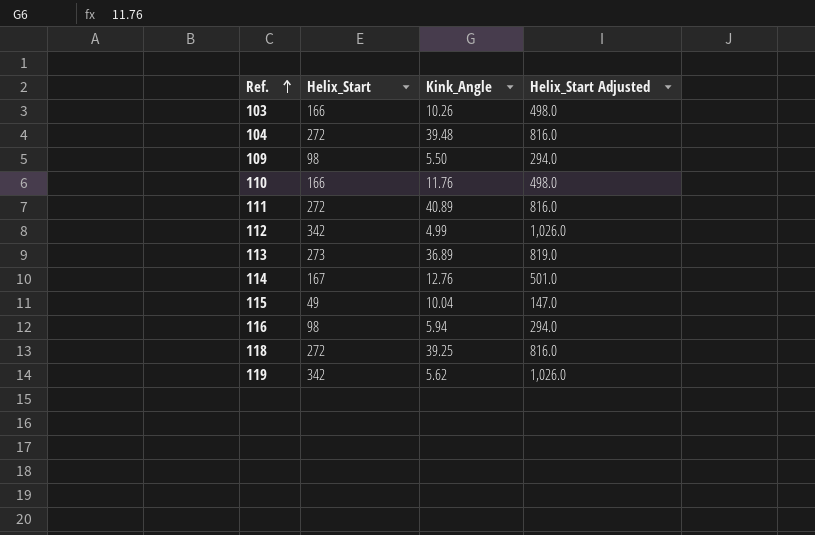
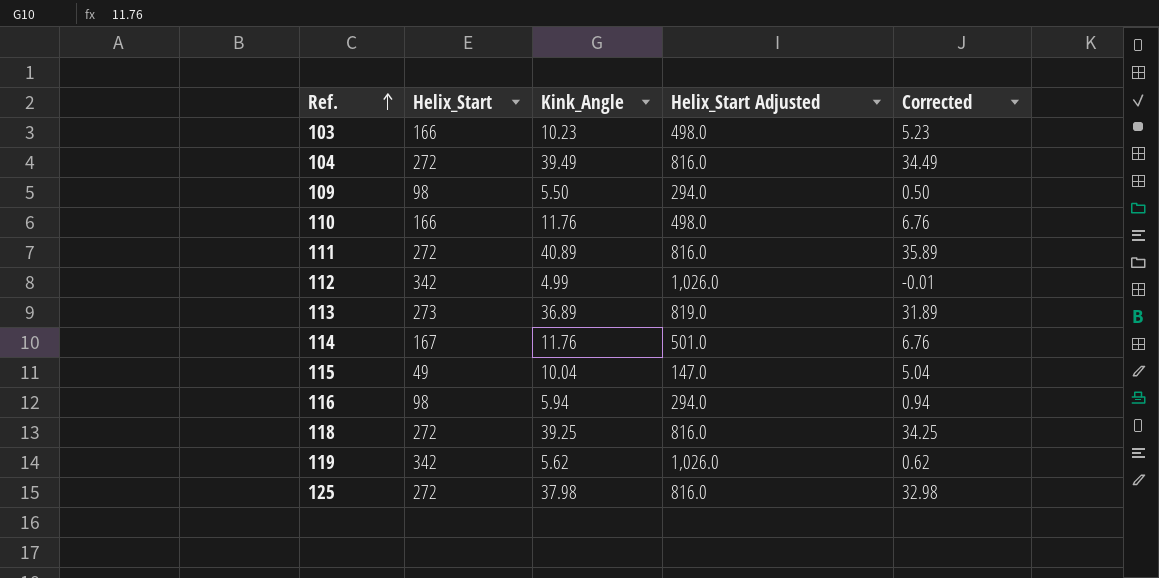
column Corrected | formula: none -> [Kink_Angle] - 5
103 | Kink_Angle: 10.26 -> 10.23
104 | Kink_Angle: 39.48 -> 39.49
114 | Kink_Angle: 12.76 -> 11.76
row 125: none -> 272 | 37.98 | 816.0 | 32.98

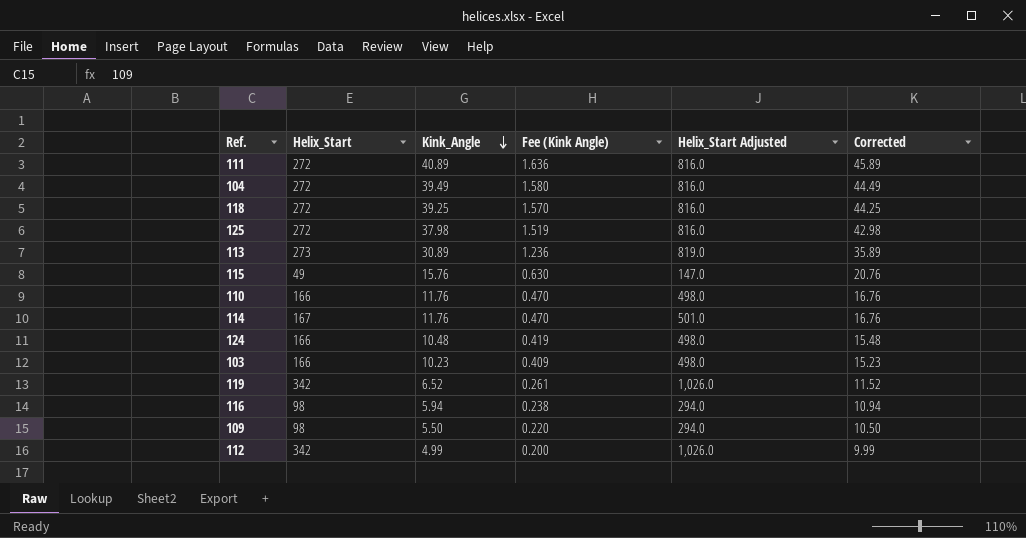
row order: Ref. ascending -> Kink_Angle descending
column Fee (Kink Angle) | formula: none -> [Kink_Angle] * 0.04
column Corrected | formula: [Kink_Angle] - 5 -> [Kink_Angle] + 5
113 | Kink_Angle: 36.89 -> 30.89
115 | Kink_Angle: 10.04 -> 15.76
row 124: none -> 166 | 10.48 | 0.419 | 498.0 | 15.48
119 | Kink_Angle: 5.62 -> 6.52

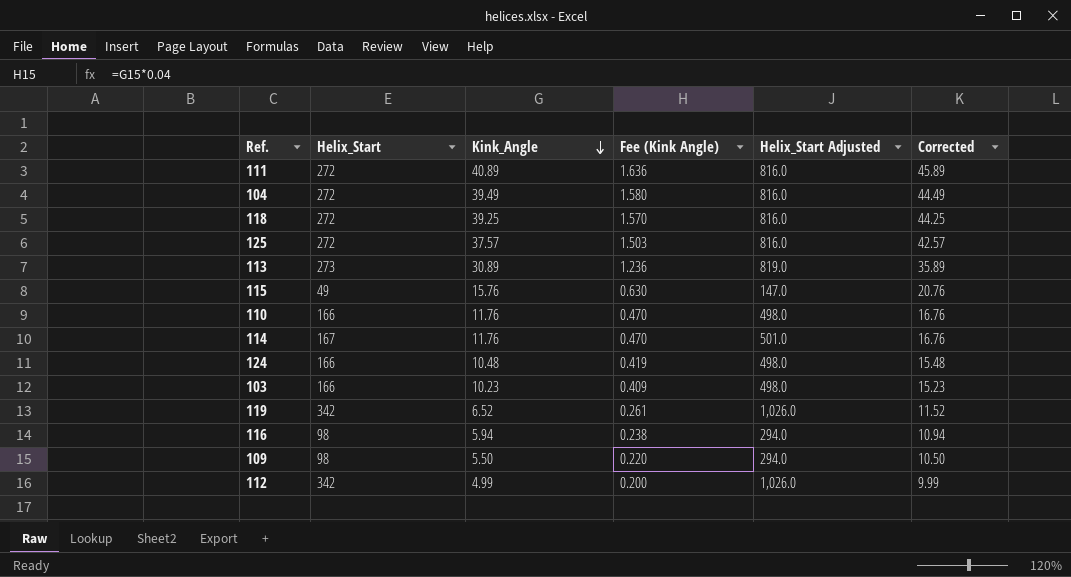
125 | Kink_Angle: 37.98 -> 37.57
125 | Fee (Kink Angle): 1.519 -> 1.503
125 | Corrected: 42.98 -> 42.57

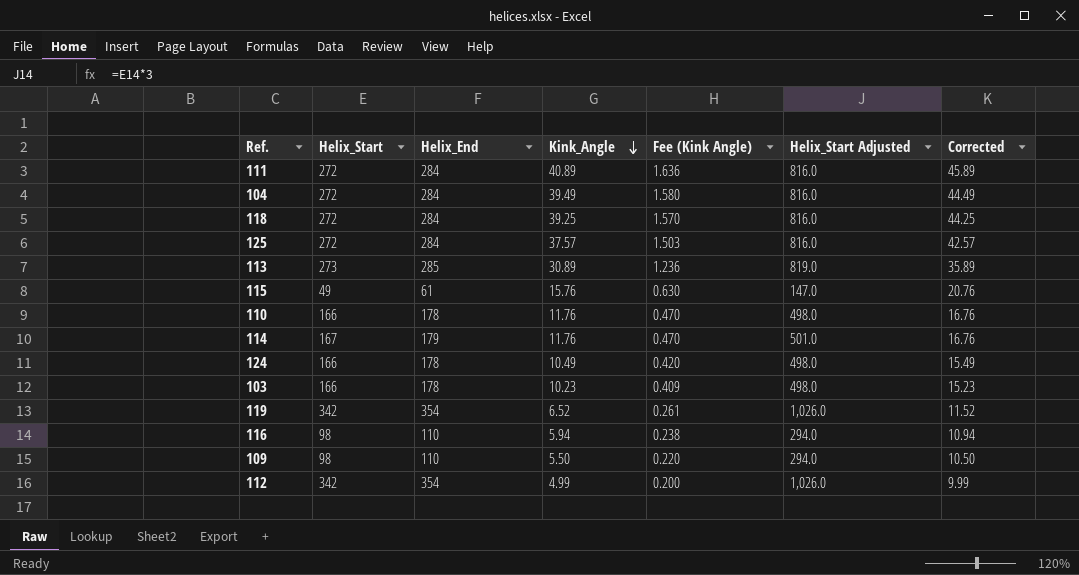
column Helix_End | position: none -> 3
124 | Kink_Angle: 10.48 -> 10.49
124 | Fee (Kink Angle): 0.419 -> 0.420
124 | Corrected: 15.48 -> 15.49

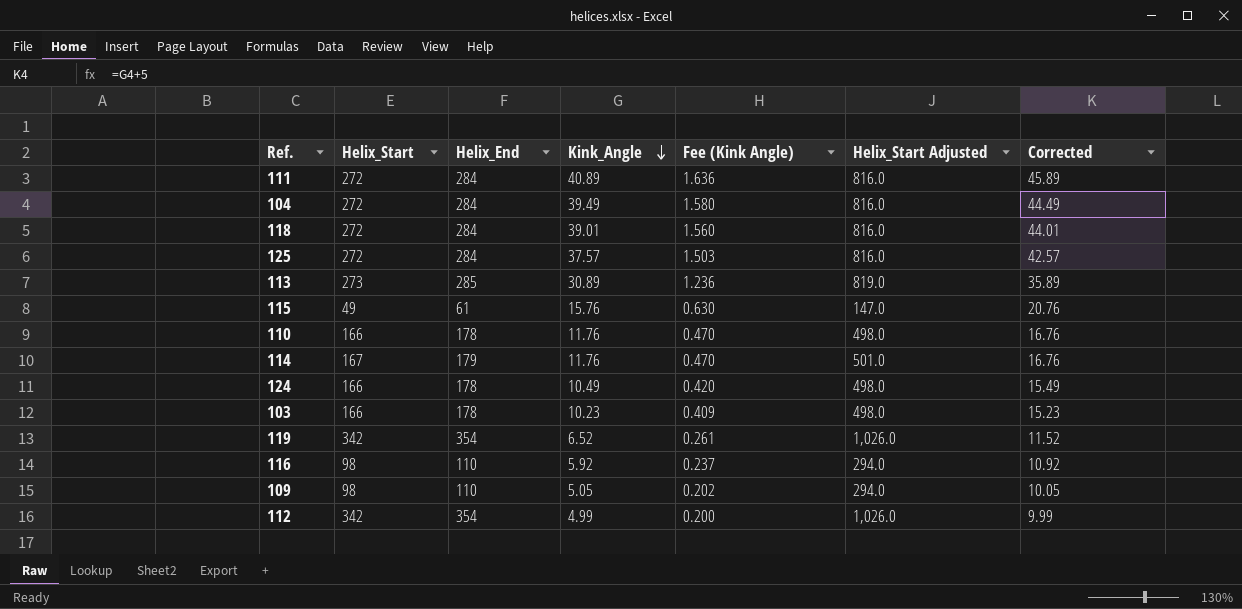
118 | Kink_Angle: 39.25 -> 39.01
118 | Fee (Kink Angle): 1.570 -> 1.560
118 | Corrected: 44.25 -> 44.01
116 | Kink_Angle: 5.94 -> 5.92
116 | Fee (Kink Angle): 0.238 -> 0.237
116 | Corrected: 10.94 -> 10.92
109 | Kink_Angle: 5.50 -> 5.05
109 | Fee (Kink Angle): 0.220 -> 0.202
109 | Corrected: 10.50 -> 10.05

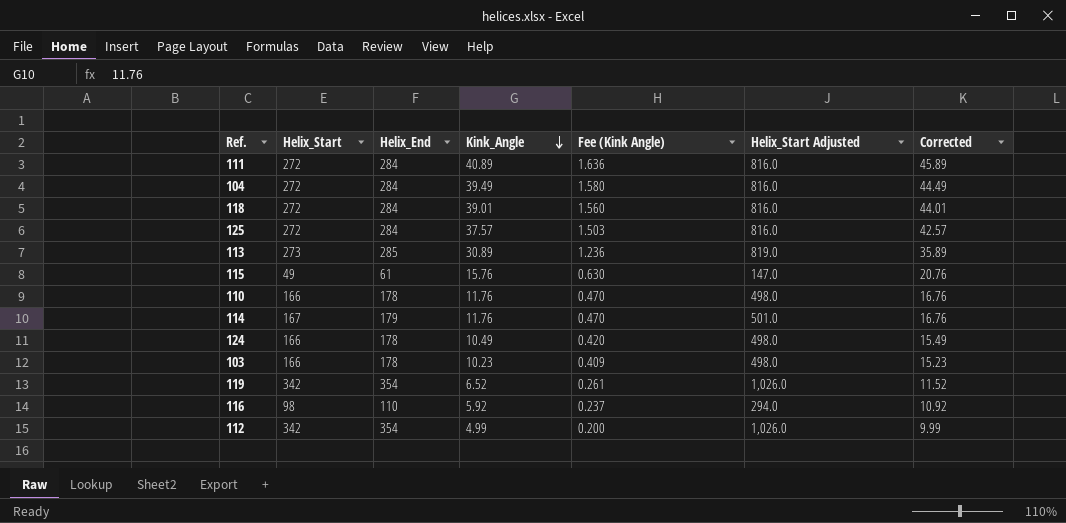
row 109: 98 | 110 | 5.05 | 0.202 | 294.0 | 10.05 -> none

